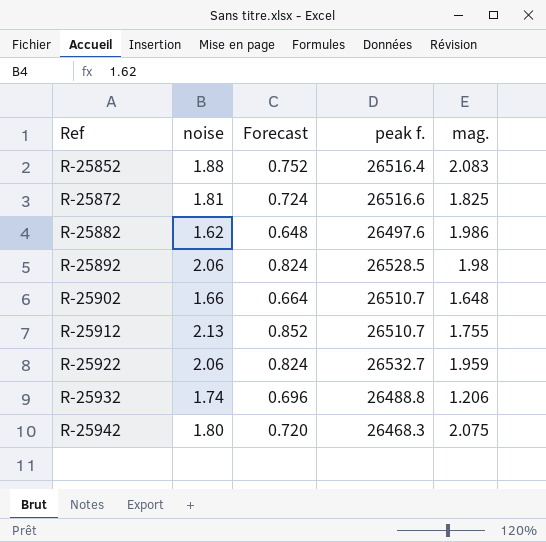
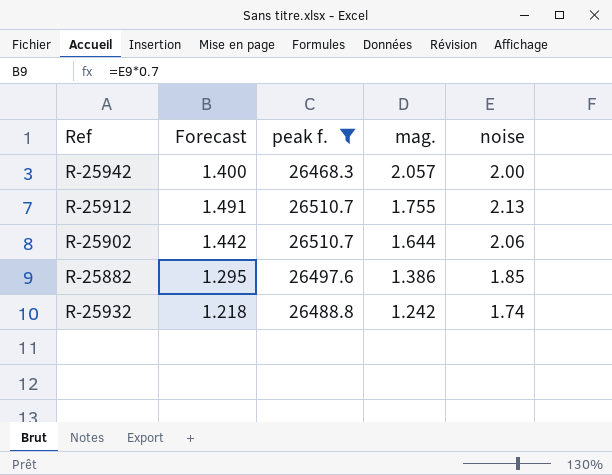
filter: none -> peak f. <= 26510.7
row order: Ref ascending -> mag. descending
column Forecast | formula: [noise] * 0.4 -> [noise] * 0.7
column noise | position: 2 -> 5
R-25942 | mag.: 2.075 -> 2.057
R-25942 | noise: 1.80 -> 2.00
R-25902 | mag.: 1.648 -> 1.644
R-25902 | noise: 1.66 -> 2.06
R-25882 | mag.: 1.986 -> 1.386
R-25882 | noise: 1.62 -> 1.85
R-25932 | mag.: 1.206 -> 1.242

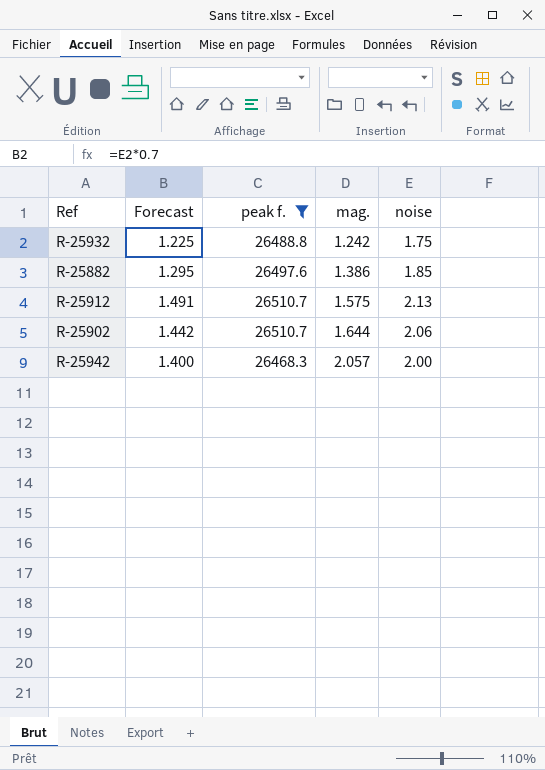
row order: mag. descending -> mag. ascending
R-25932 | Forecast: 1.218 -> 1.225
R-25932 | noise: 1.74 -> 1.75
R-25912 | mag.: 1.755 -> 1.575

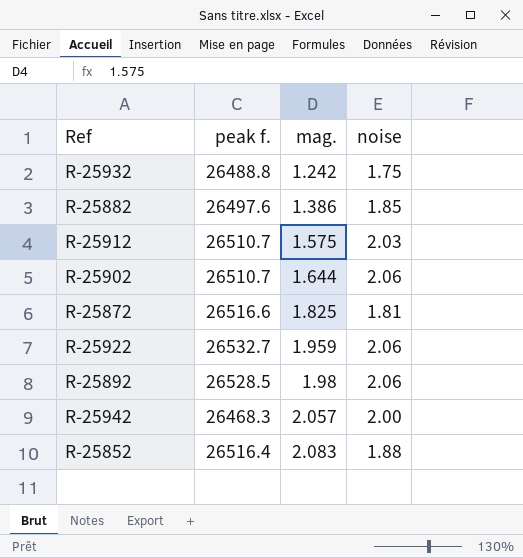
filter: peak f. <= 26510.7 -> none
column Forecast | formula: [noise] * 0.7 -> none
R-25912 | noise: 2.13 -> 2.03

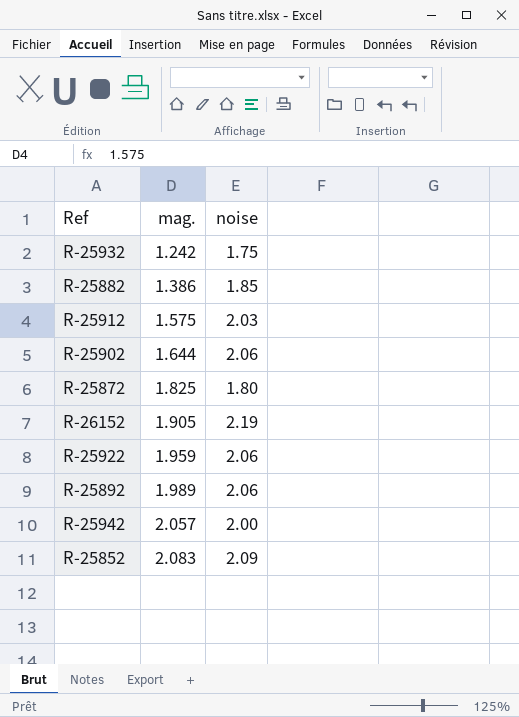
column peak f. | position: 2 -> none
R-25872 | noise: 1.81 -> 1.80
row R-26152: none -> 1.905 | 2.19
R-25892 | mag.: 1.98 -> 1.989
R-25852 | noise: 1.88 -> 2.09

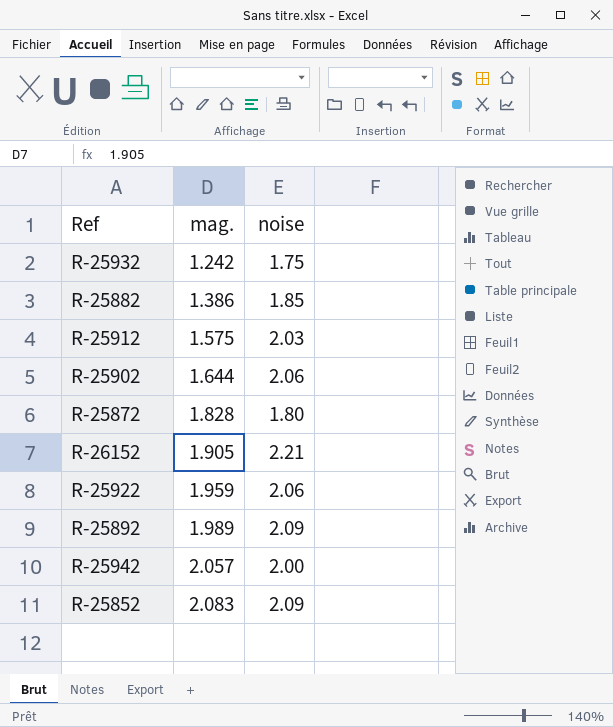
R-25872 | mag.: 1.825 -> 1.828
R-26152 | noise: 2.19 -> 2.21
R-25892 | noise: 2.06 -> 2.09

